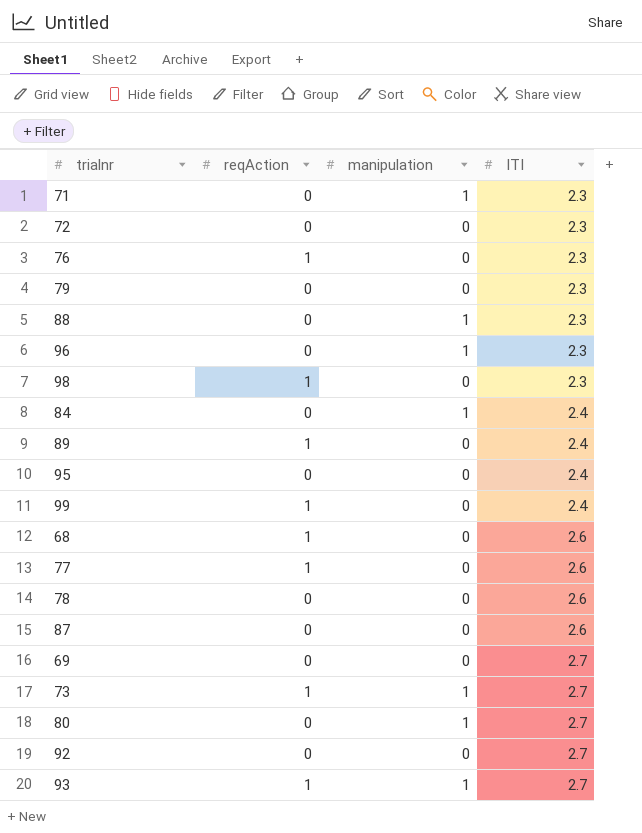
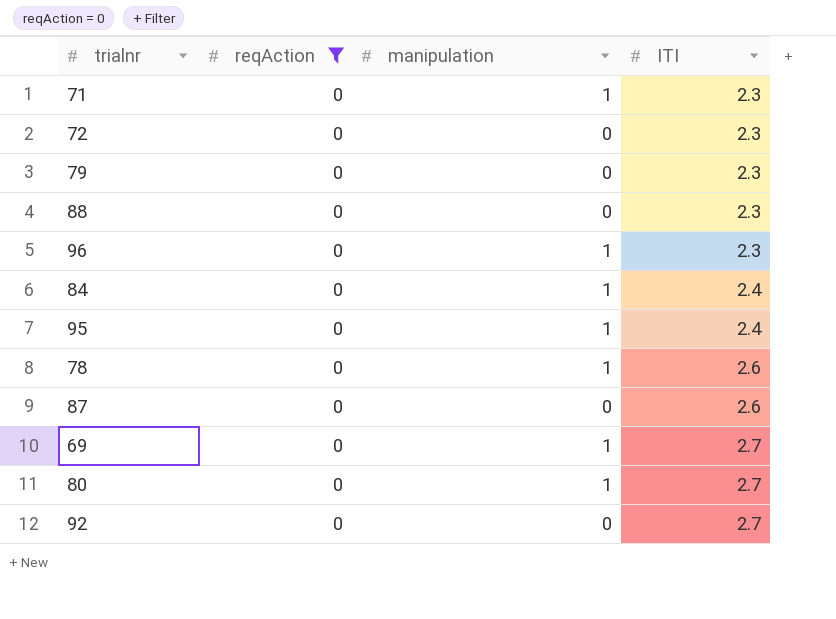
filter: none -> reqAction = 0
88 | manipulation: 1 -> 0
95 | manipulation: 0 -> 1
78 | manipulation: 0 -> 1
69 | manipulation: 0 -> 1

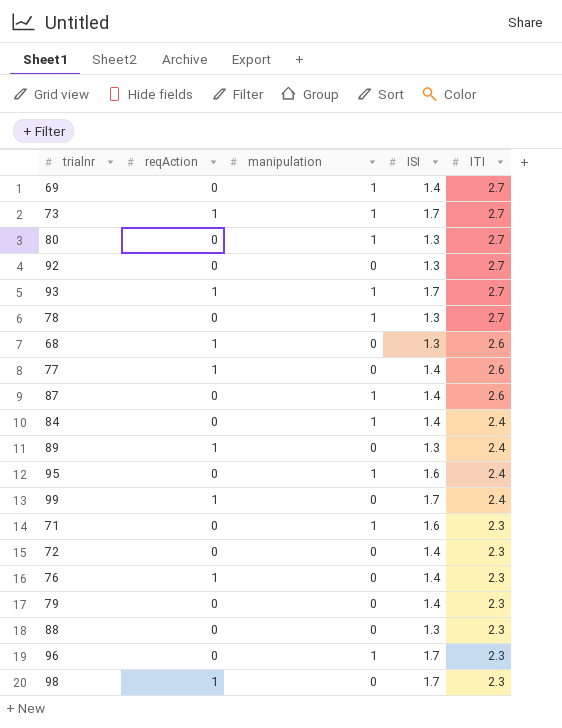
filter: reqAction = 0 -> none
row order: ITI ascending -> ITI descending
column ISI | position: none -> 4
78 | ITI: 2.6 -> 2.7
87 | manipulation: 0 -> 1

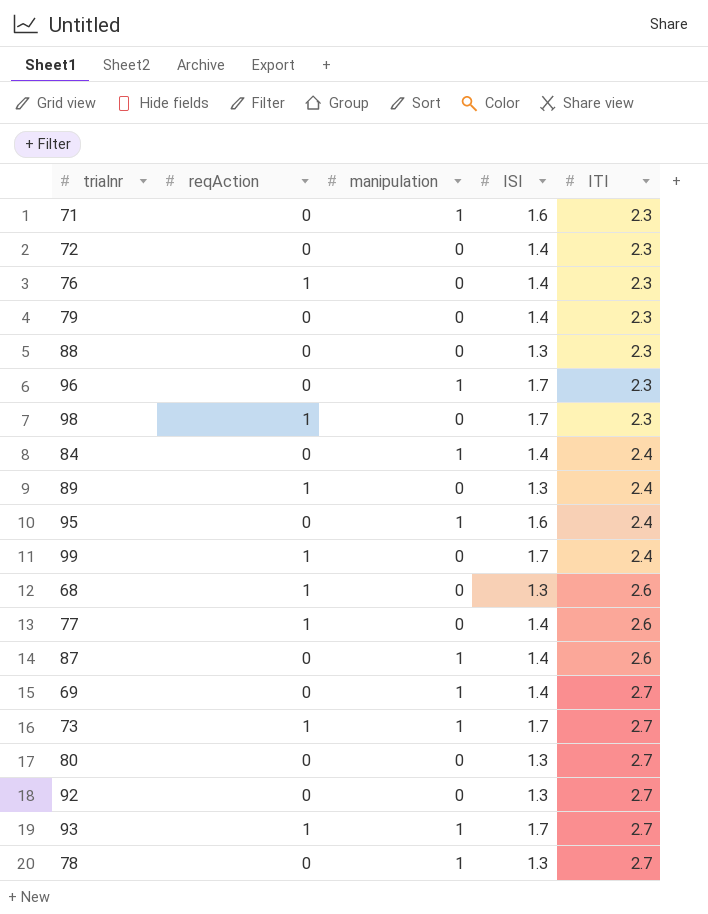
row order: ITI descending -> ITI ascending
80 | manipulation: 1 -> 0

